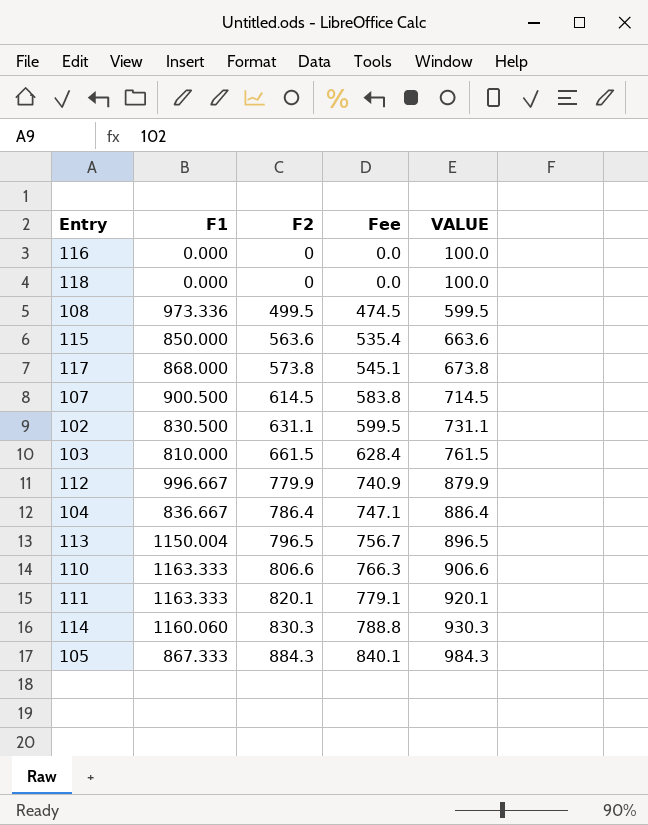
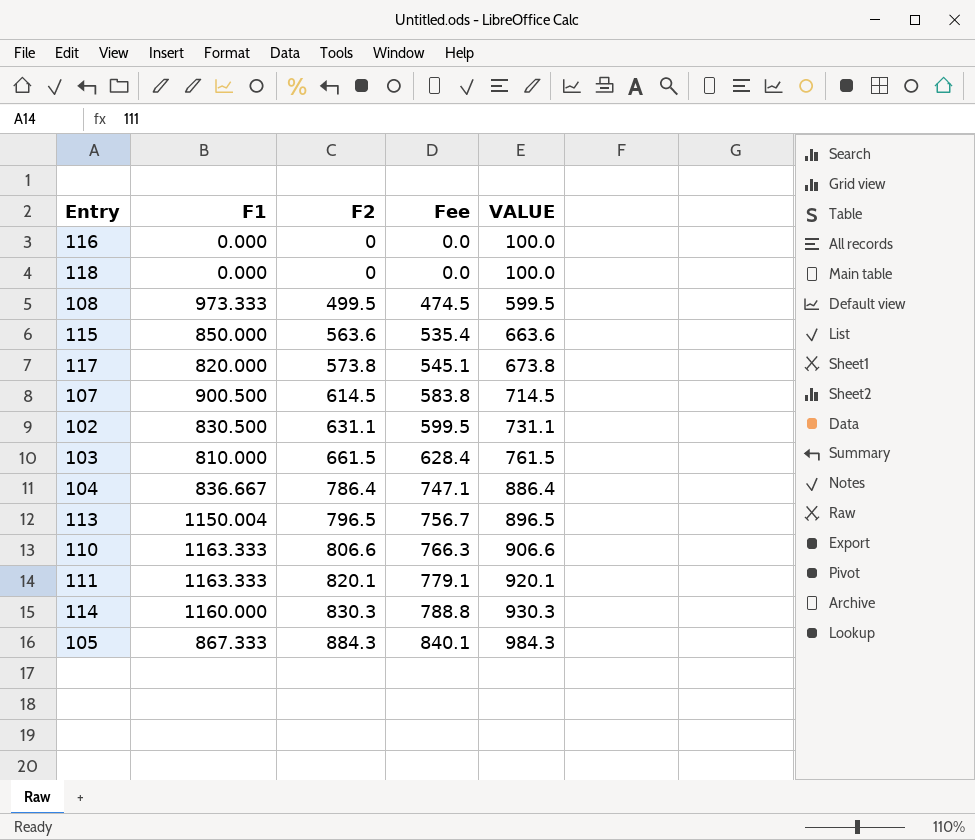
row 112: 996.667 | 779.9 | 740.9 | 879.9 -> none
108 | F1: 973.336 -> 973.333
117 | F1: 868.000 -> 820.000
114 | F1: 1160.060 -> 1160.000

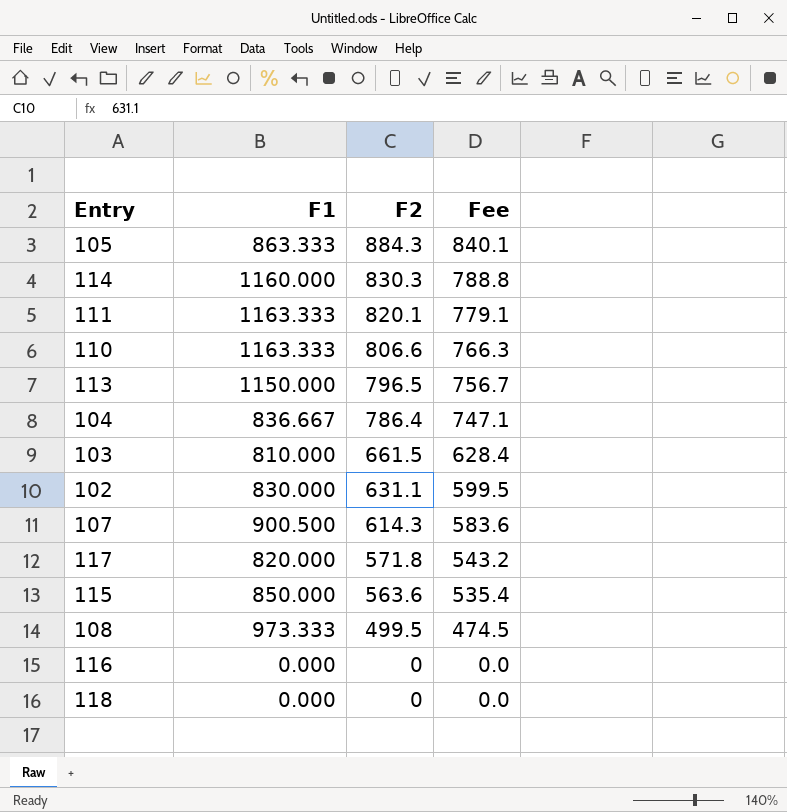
row order: F2 ascending -> F2 descending
column VALUE | formula: [F2] + 100 -> none
105 | F1: 867.333 -> 863.333
113 | F1: 1150.004 -> 1150.000
102 | F1: 830.500 -> 830.000
107 | F2: 614.5 -> 614.3
107 | Fee: 583.8 -> 583.6
117 | F2: 573.8 -> 571.8
117 | Fee: 545.1 -> 543.2

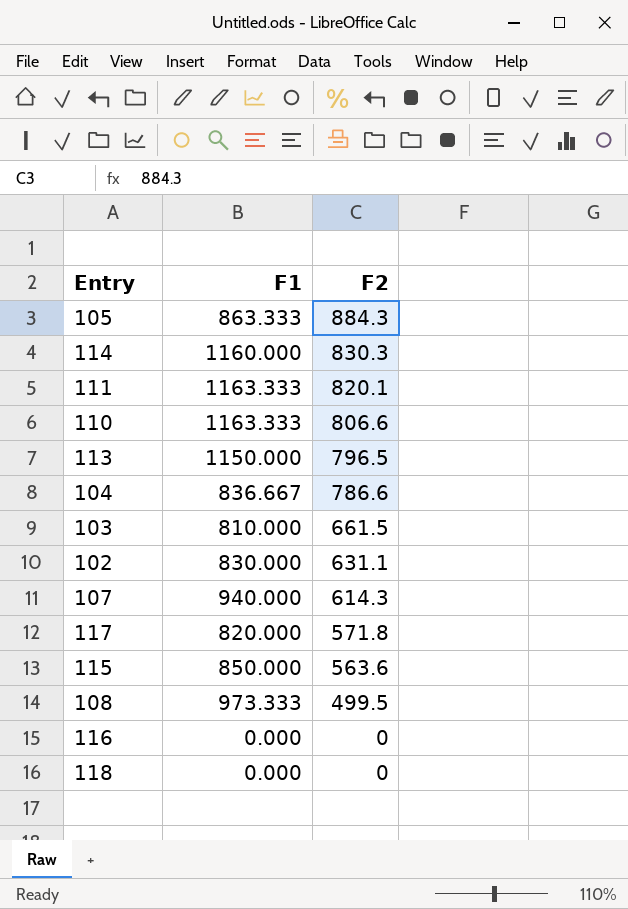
column Fee | formula: [F2] * 0.95 -> none
104 | F2: 786.4 -> 786.6
107 | F1: 900.500 -> 940.000

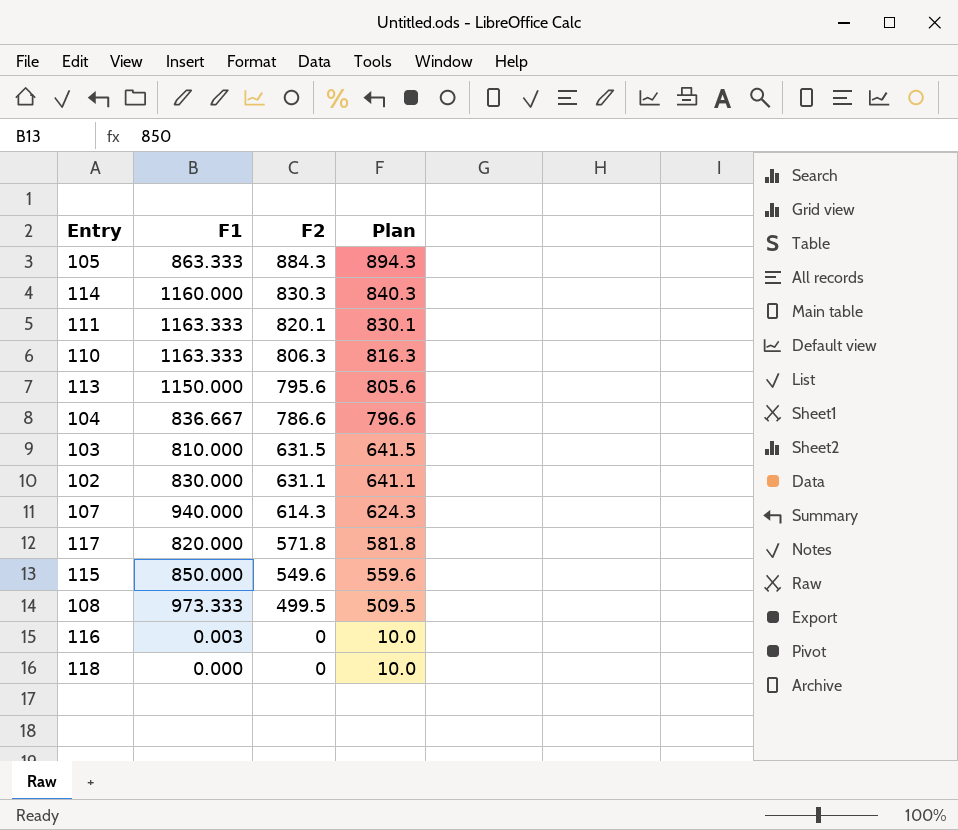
column Plan | formula: none -> [F2] + 10
110 | F2: 806.6 -> 806.3
113 | F2: 796.5 -> 795.6
103 | F2: 661.5 -> 631.5
115 | F2: 563.6 -> 549.6
116 | F1: 0.000 -> 0.003

